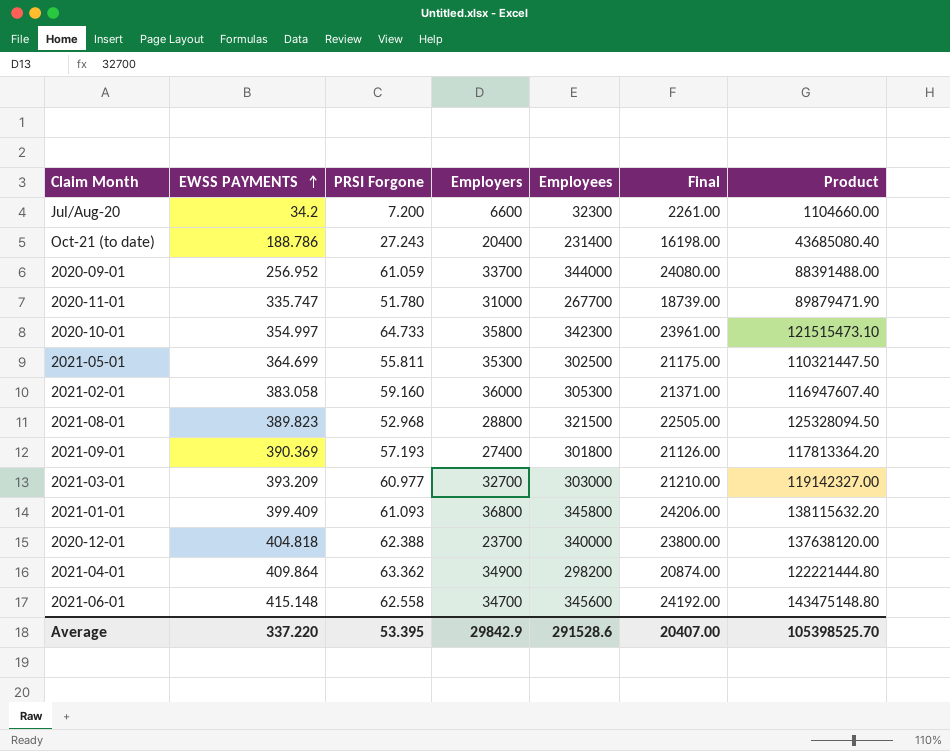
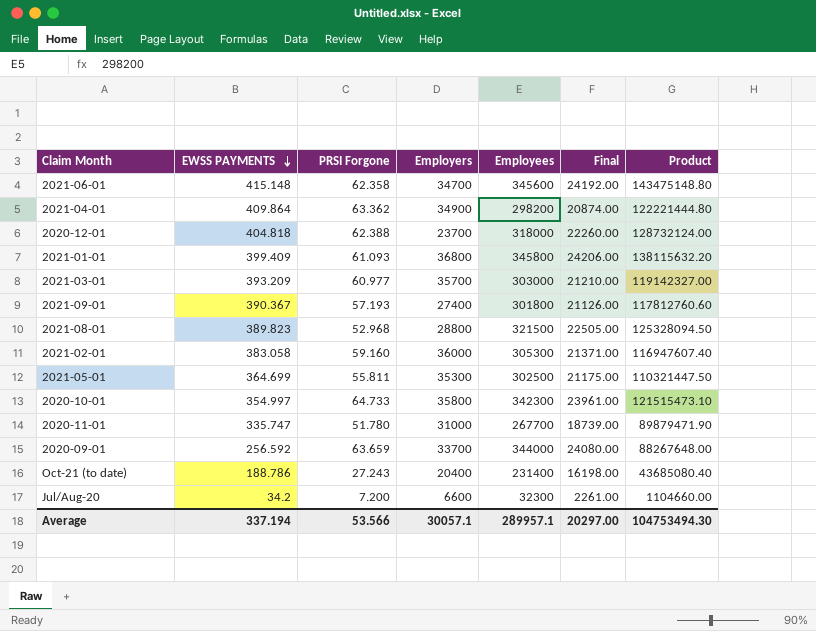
row order: EWSS PAYMENTS ascending -> EWSS PAYMENTS descending
2021-06-01 | PRSI Forgone: 62.558 -> 62.358
2020-12-01 | Employees: 340000 -> 318000
2020-12-01 | Final: 23800.00 -> 22260.00
2020-12-01 | Product: 137638120.00 -> 128732124.00
2021-03-01 | Employers: 32700 -> 35700
2021-09-01 | EWSS PAYMENTS: 390.369 -> 390.367
2021-09-01 | Product: 117813364.20 -> 117812760.60
2020-09-01 | EWSS PAYMENTS: 256.952 -> 256.592
2020-09-01 | PRSI Forgone: 61.059 -> 63.659
2020-09-01 | Product: 88391488.00 -> 88267648.00
Average | EWSS PAYMENTS: 337.220 -> 337.194
Average | PRSI Forgone: 53.395 -> 53.566
Average | Employers: 29842.9 -> 30057.1
Average | Employees: 291528.6 -> 289957.1
Average | Final: 20407.00 -> 20297.00
Average | Product: 105398525.70 -> 104753494.30

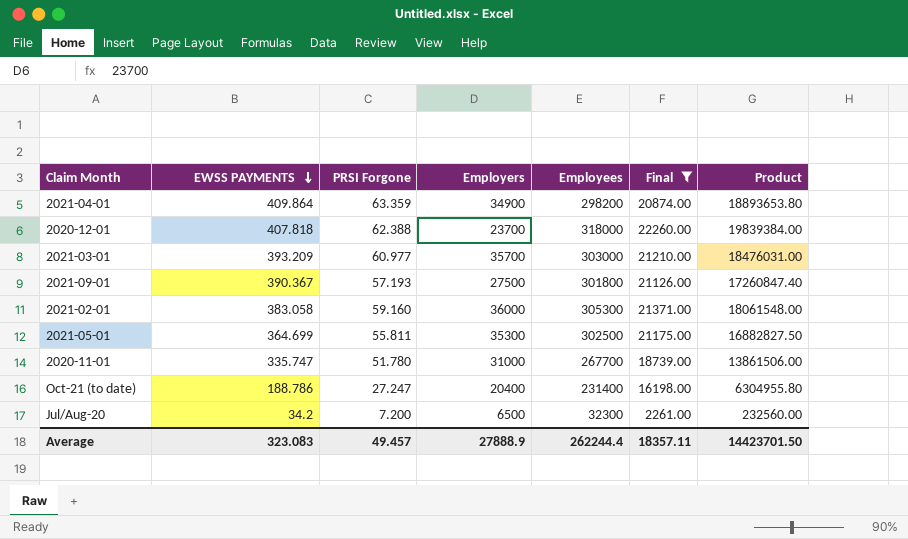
filter: none -> Final <= 22260.00
column Product | formula: [EWSS PAYMENTS] * [Employees] -> [PRSI Forgone] * [Employees]
2021-04-01 | PRSI Forgone: 63.362 -> 63.359
2020-12-01 | EWSS PAYMENTS: 404.818 -> 407.818
2021-09-01 | Employers: 27400 -> 27500
Oct-21 (to date) | PRSI Forgone: 27.243 -> 27.247
Jul/Aug-20 | Employers: 6600 -> 6500
Average | EWSS PAYMENTS: 337.194 -> 323.083
Average | PRSI Forgone: 53.566 -> 49.457
Average | Employers: 30057.1 -> 27888.9
Average | Employees: 289957.1 -> 262244.4
Average | Final: 20297.00 -> 18357.11
Average | Product: 104753494.30 -> 14423701.50

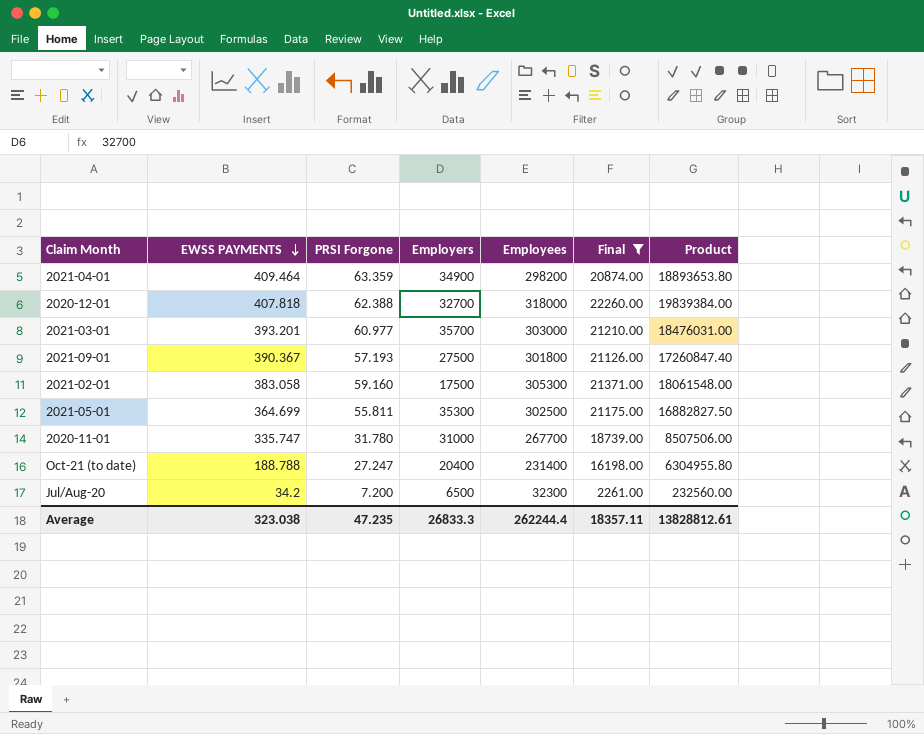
2021-04-01 | EWSS PAYMENTS: 409.864 -> 409.464
2020-12-01 | Employers: 23700 -> 32700
2021-03-01 | EWSS PAYMENTS: 393.209 -> 393.201
2021-02-01 | Employers: 36000 -> 17500
2020-11-01 | PRSI Forgone: 51.780 -> 31.780
2020-11-01 | Product: 13861506.00 -> 8507506.00
Oct-21 (to date) | EWSS PAYMENTS: 188.786 -> 188.788
Average | EWSS PAYMENTS: 323.083 -> 323.038
Average | PRSI Forgone: 49.457 -> 47.235
Average | Employers: 27888.9 -> 26833.3
Average | Product: 14423701.50 -> 13828812.61

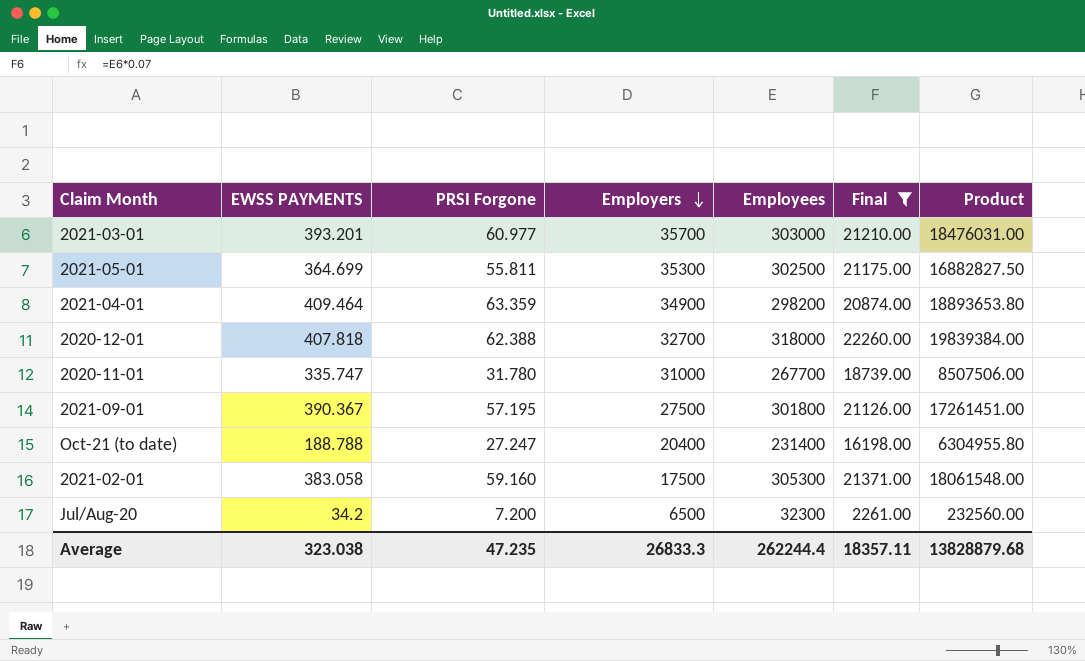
row order: EWSS PAYMENTS descending -> Employers descending
2021-09-01 | PRSI Forgone: 57.193 -> 57.195
2021-09-01 | Product: 17260847.40 -> 17261451.00
Average | Product: 13828812.61 -> 13828879.68

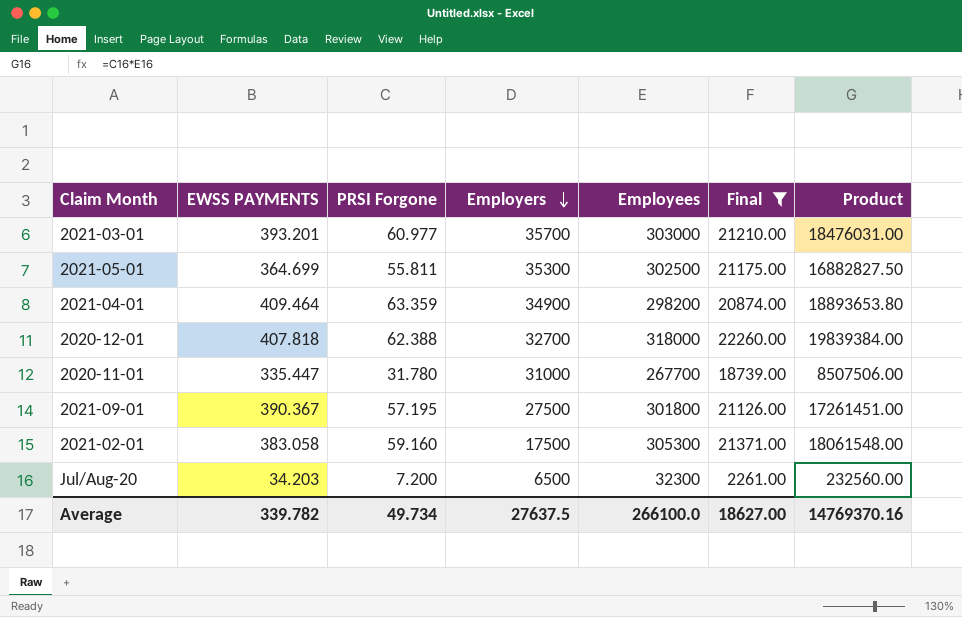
row Oct-21 (to date): 188.788 | 27.247 | 20400 | 231400 | 16198.00 | 6304955.80 -> none
2020-11-01 | EWSS PAYMENTS: 335.747 -> 335.447
Jul/Aug-20 | EWSS PAYMENTS: 34.2 -> 34.203
Average | EWSS PAYMENTS: 323.038 -> 339.782
Average | PRSI Forgone: 47.235 -> 49.734
Average | Employers: 26833.3 -> 27637.5
Average | Employees: 262244.4 -> 266100.0
Average | Final: 18357.11 -> 18627.00
Average | Product: 13828879.68 -> 14769370.16

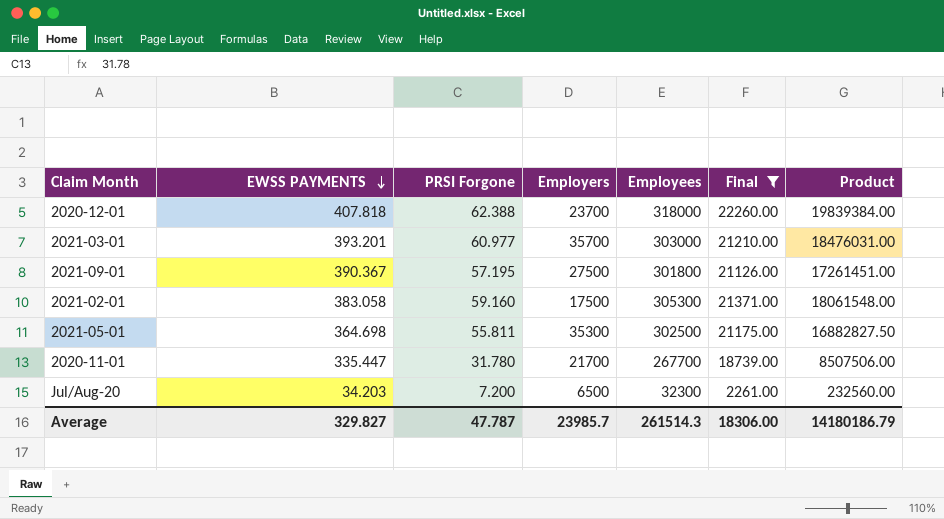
row order: Employers descending -> EWSS PAYMENTS descending
row 2021-04-01: 409.464 | 63.359 | 34900 | 298200 | 20874.00 | 18893653.80 -> none
2020-12-01 | Employers: 32700 -> 23700
2021-05-01 | EWSS PAYMENTS: 364.699 -> 364.698
2020-11-01 | Employers: 31000 -> 21700
Average | EWSS PAYMENTS: 339.782 -> 329.827
Average | PRSI Forgone: 49.734 -> 47.787
Average | Employers: 27637.5 -> 23985.7
Average | Employees: 266100.0 -> 261514.3
Average | Final: 18627.00 -> 18306.00
Average | Product: 14769370.16 -> 14180186.79

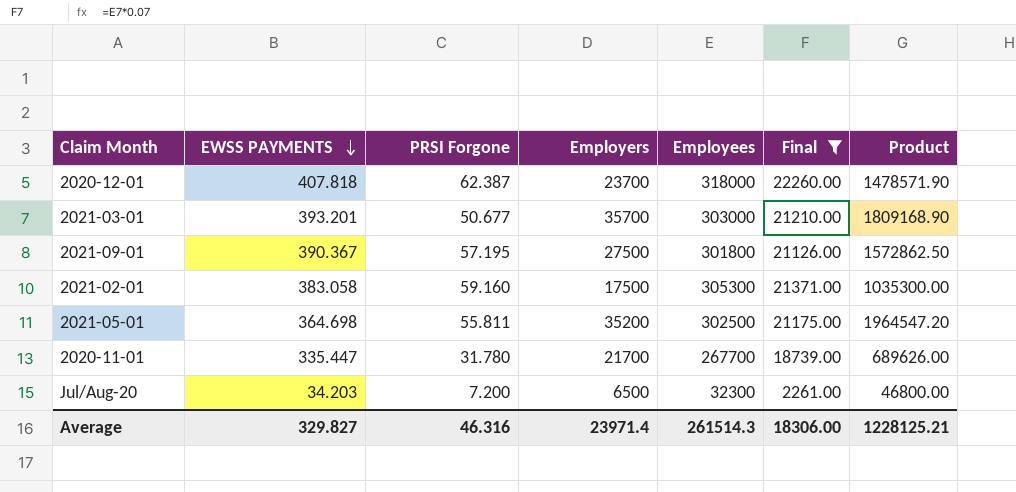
column Product | formula: [PRSI Forgone] * [Employees] -> [PRSI Forgone] * [Employers]
2020-12-01 | PRSI Forgone: 62.388 -> 62.387
2021-03-01 | PRSI Forgone: 60.977 -> 50.677
2021-05-01 | Employers: 35300 -> 35200
Average | PRSI Forgone: 47.787 -> 46.316
Average | Employers: 23985.7 -> 23971.4
Average | Product: 14180186.79 -> 1228125.21

